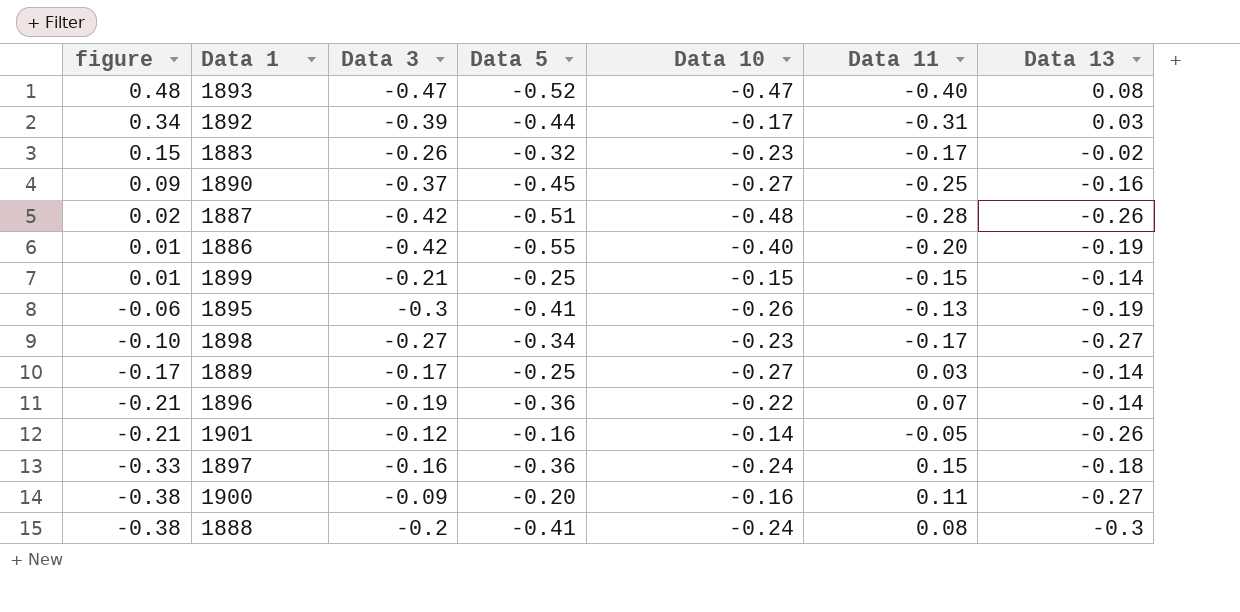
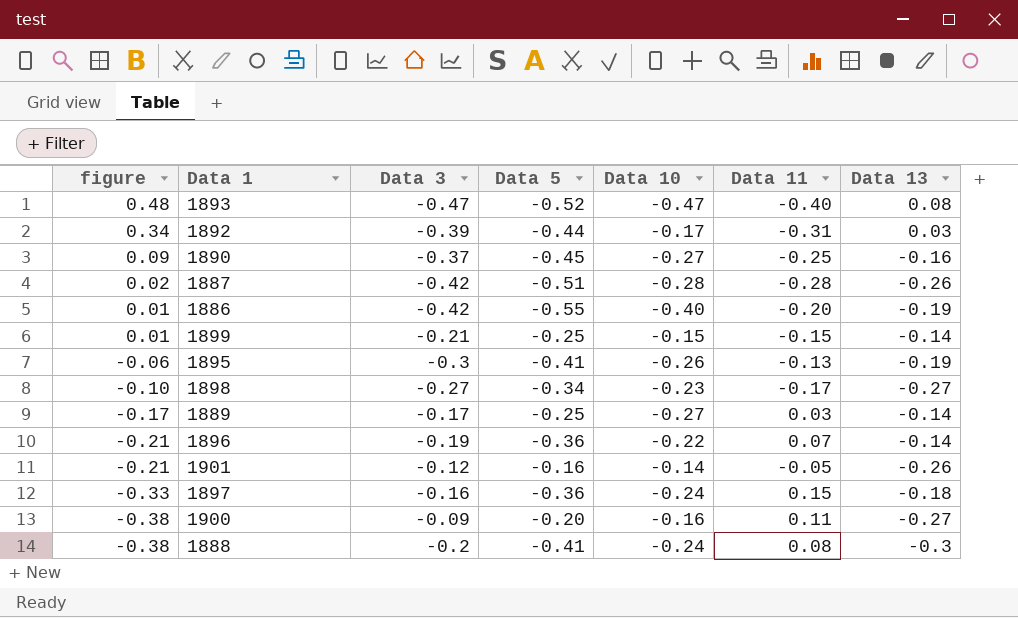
row 1883: 0.15 | -0.26 | -0.32 | -0.23 | -0.17 | -0.02 -> none
1887 | Data 10: -0.48 -> -0.28

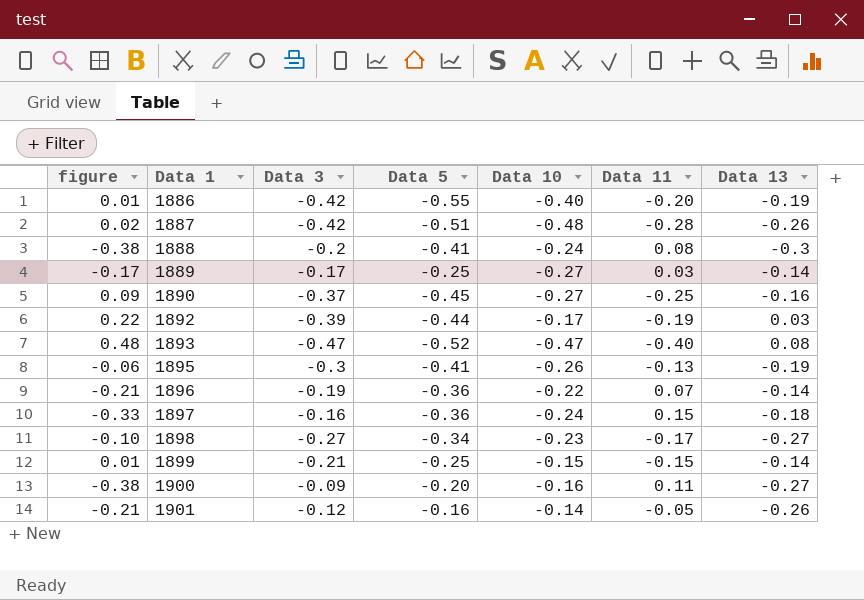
row order: figure descending -> Data 1 ascending
1887 | Data 10: -0.28 -> -0.48
1892 | figure: 0.34 -> 0.22
1892 | Data 11: -0.31 -> -0.19

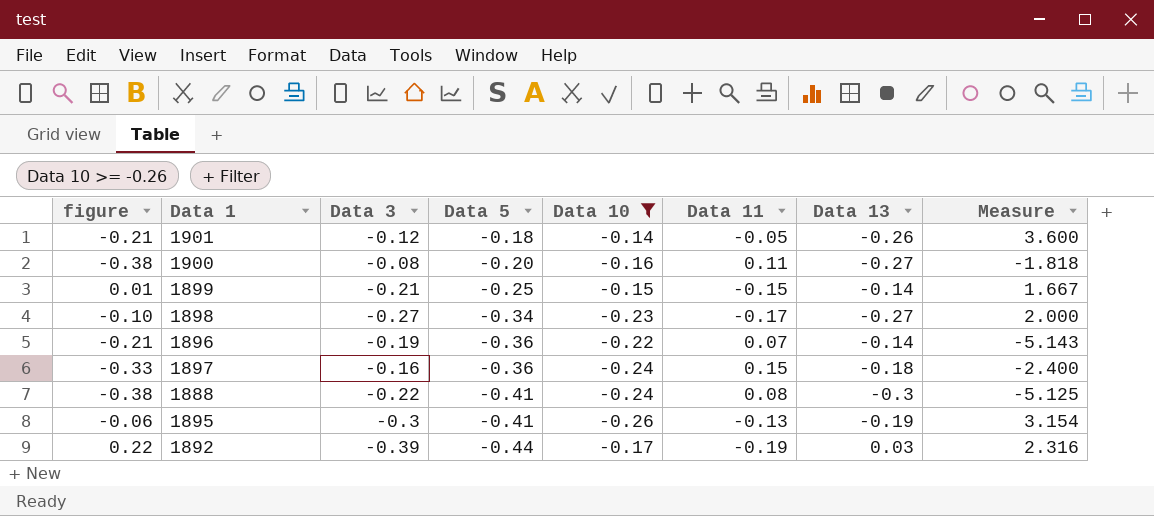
filter: none -> Data 10 >= -0.26
row order: Data 1 ascending -> Data 5 descending
column Measure | formula: none -> [Data 5] / [Data 11]
1901 | Data 5: -0.16 -> -0.18
1900 | Data 3: -0.09 -> -0.08
1888 | Data 3: -0.2 -> -0.22

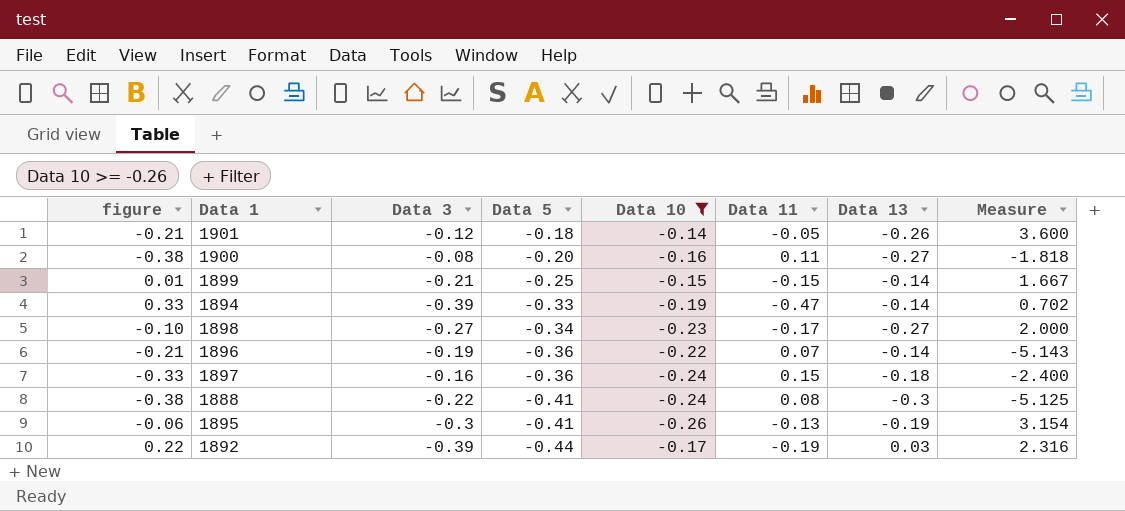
row 1894: none -> 0.33 | -0.39 | -0.33 | -0.19 | -0.47 | -0.14 | 0.702

